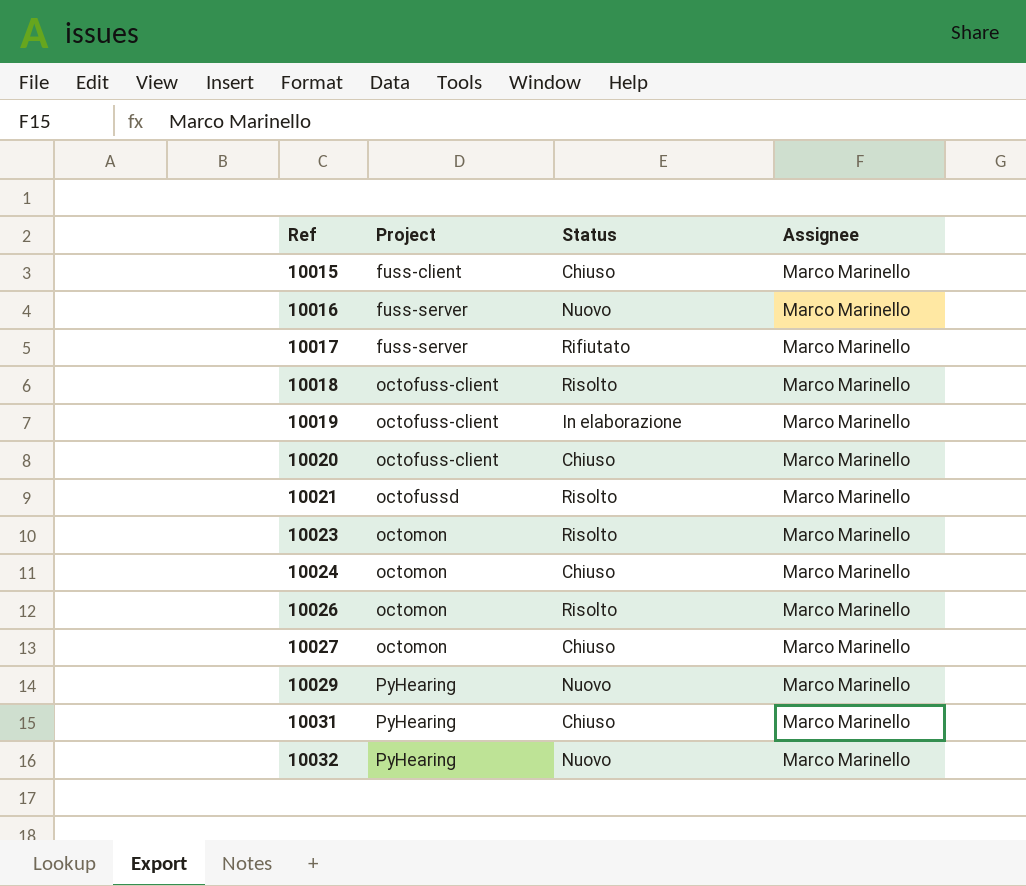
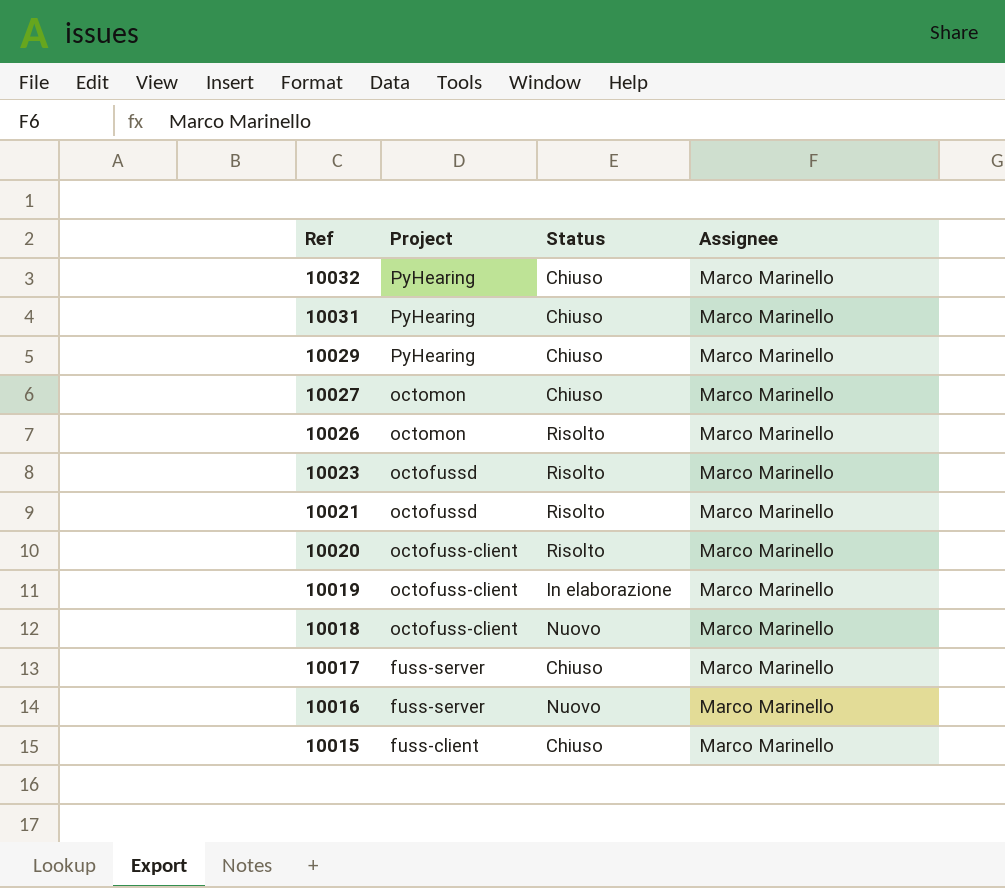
row order: Ref ascending -> Ref descending
row 10024: octomon | Chiuso | Marco Marinello -> none
10032 | Status: Nuovo -> Chiuso
10029 | Status: Nuovo -> Chiuso
10023 | Project: octomon -> octofussd
10020 | Status: Chiuso -> Risolto
10018 | Status: Risolto -> Nuovo
10017 | Status: Rifiutato -> Chiuso

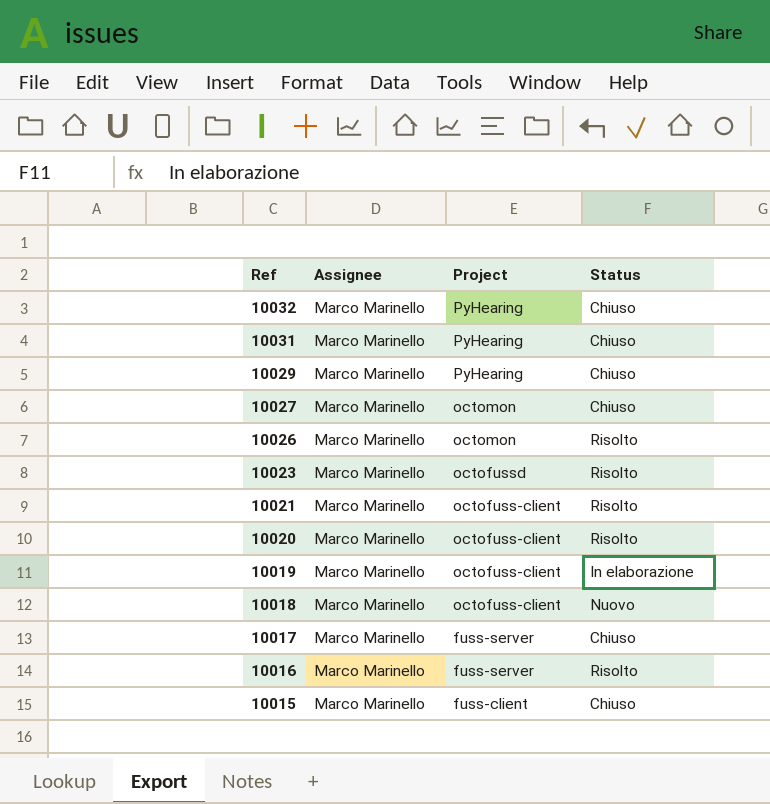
column Assignee | position: 4 -> 2
10021 | Project: octofussd -> octofuss-client
10016 | Status: Nuovo -> Risolto

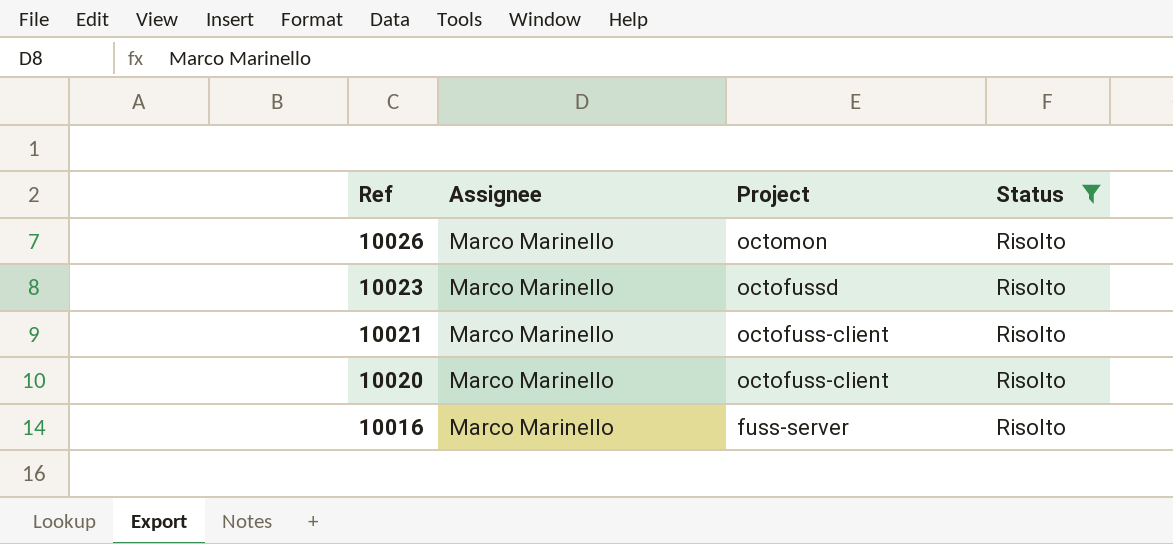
filter: none -> Status = Risolto

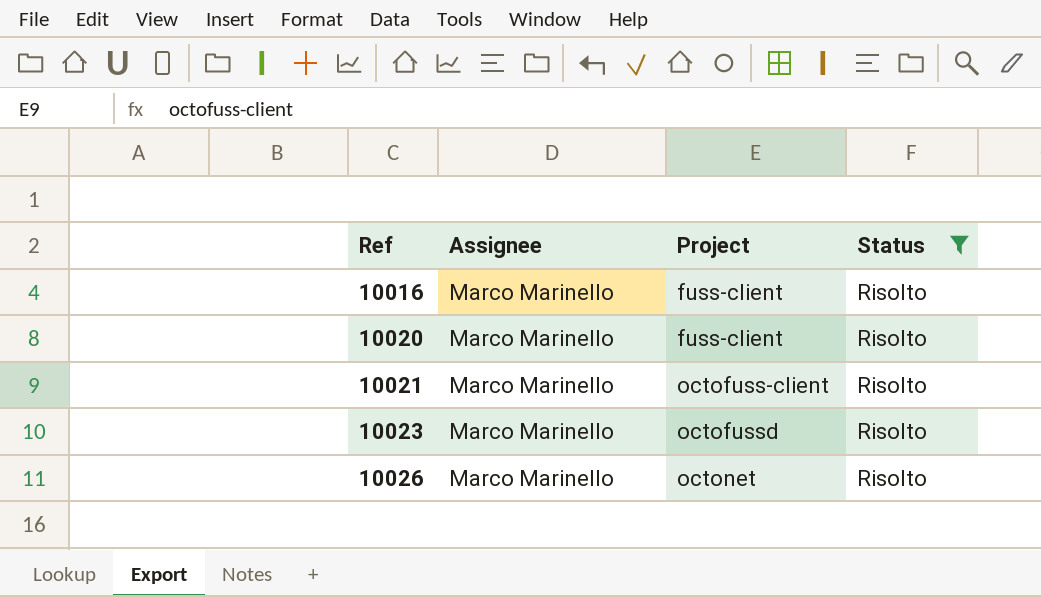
row order: Ref descending -> Ref ascending
10016 | Project: fuss-server -> fuss-client
10020 | Project: octofuss-client -> fuss-client
10026 | Project: octomon -> octonet

